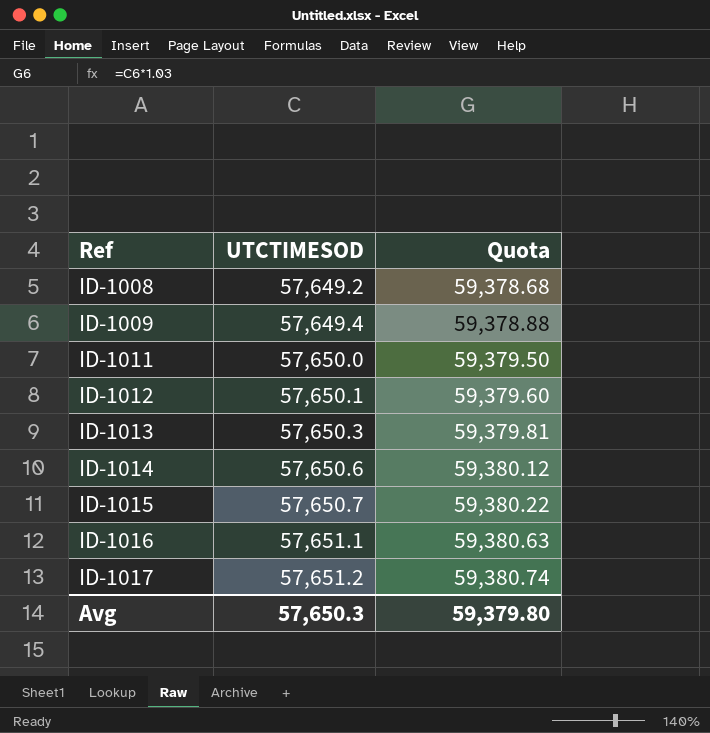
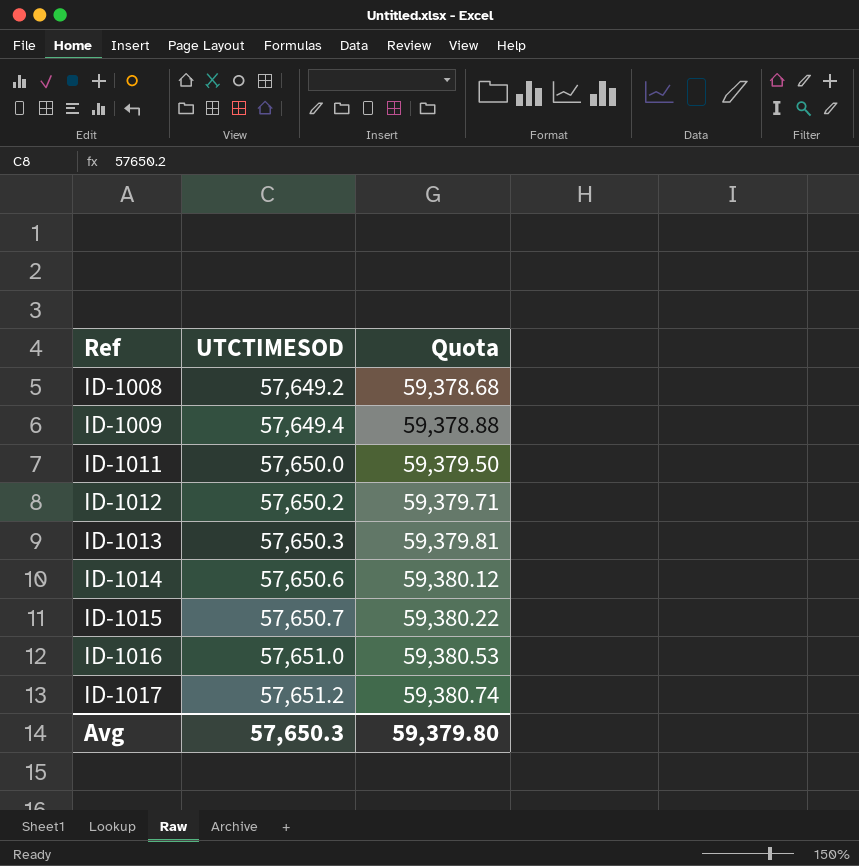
ID-1012 | UTCTIMESOD: 57,650.1 -> 57,650.2
ID-1012 | Quota: 59,379.60 -> 59,379.71
ID-1016 | UTCTIMESOD: 57,651.1 -> 57,651.0
ID-1016 | Quota: 59,380.63 -> 59,380.53

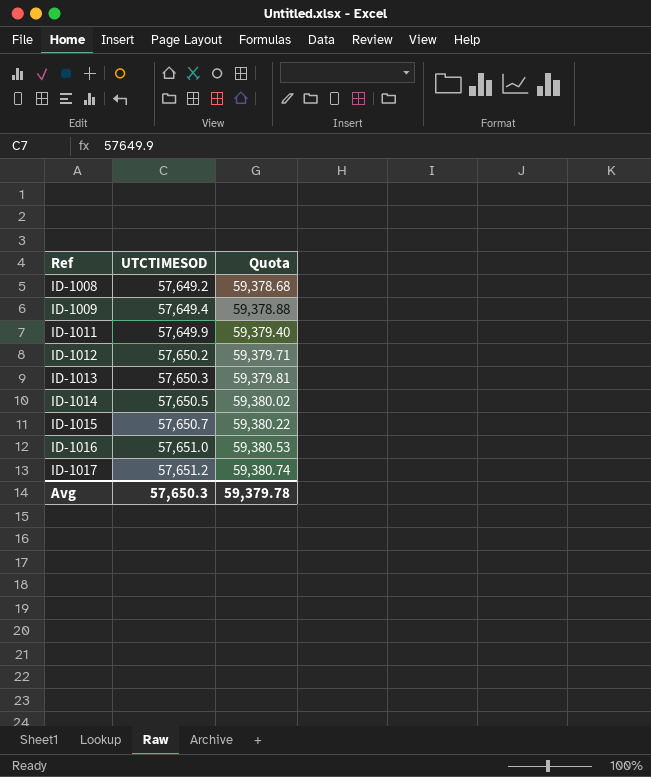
ID-1011 | UTCTIMESOD: 57,650.0 -> 57,649.9
ID-1011 | Quota: 59,379.50 -> 59,379.40
ID-1014 | UTCTIMESOD: 57,650.6 -> 57,650.5
ID-1014 | Quota: 59,380.12 -> 59,380.02
Avg | Quota: 59,379.80 -> 59,379.78

